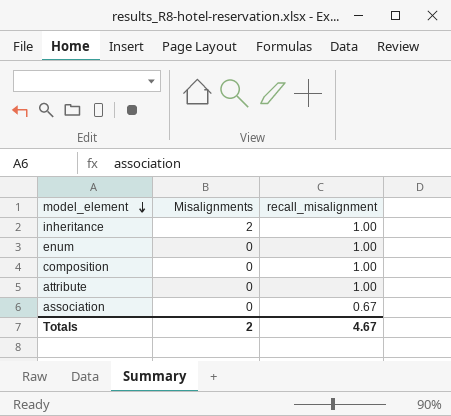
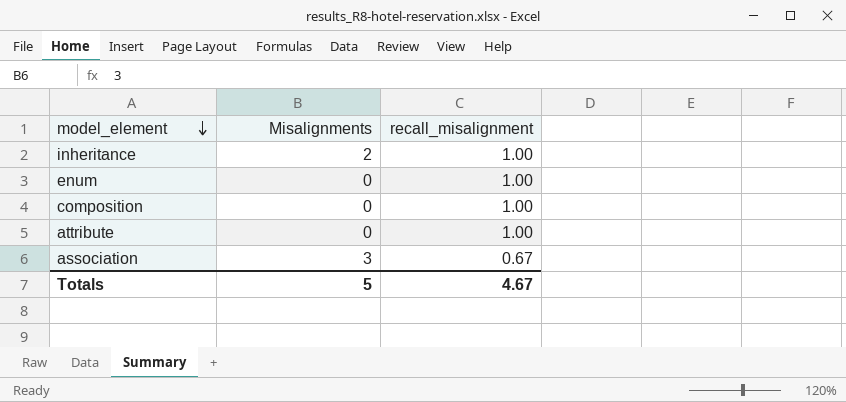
association | Misalignments: 0 -> 3
Totals | Misalignments: 2 -> 5

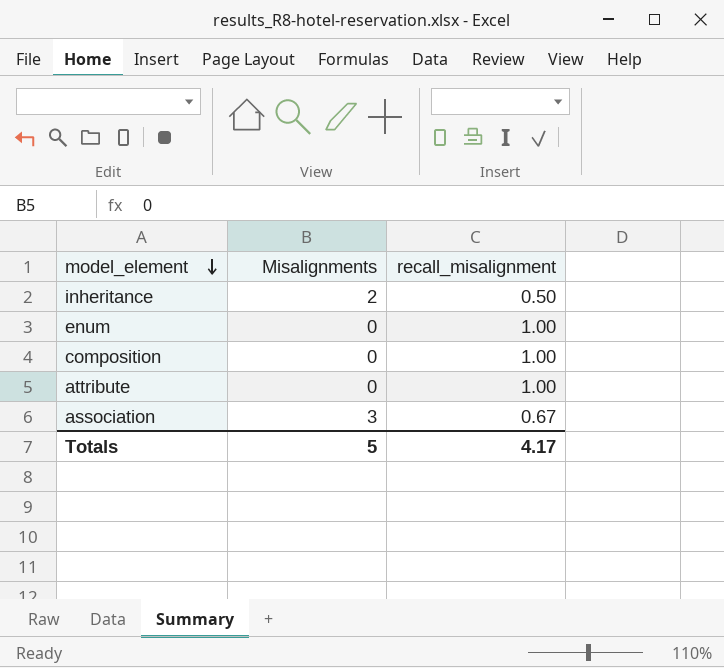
inheritance | recall_misalignment: 1.00 -> 0.50
Totals | recall_misalignment: 4.67 -> 4.17

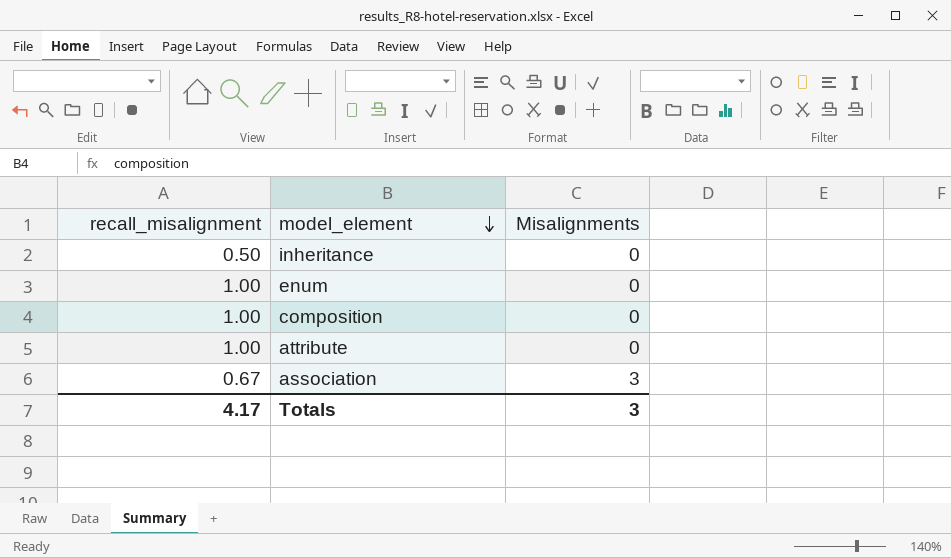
column recall_misalignment | position: 3 -> 1
inheritance | Misalignments: 2 -> 0
Totals | Misalignments: 5 -> 3

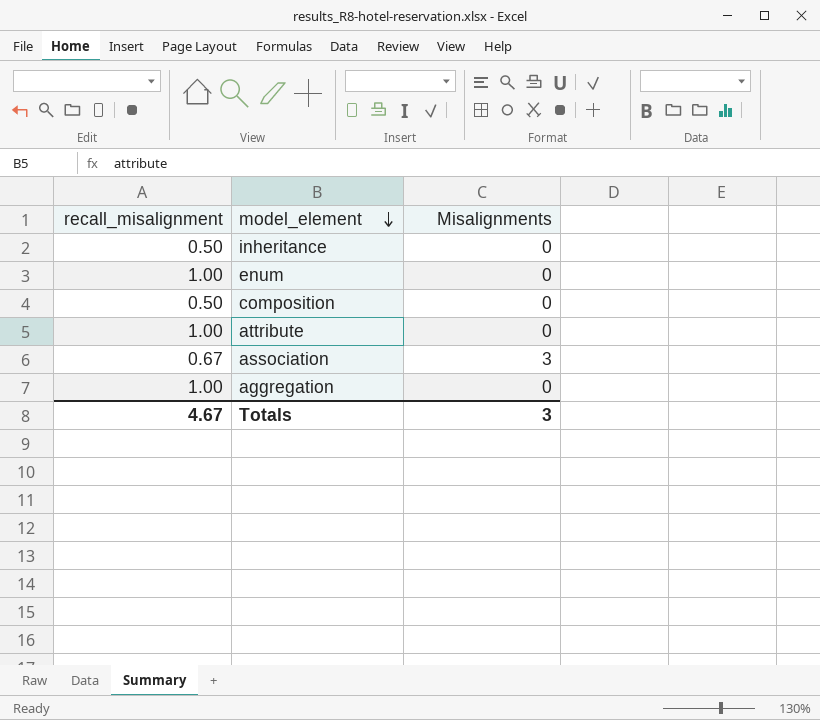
composition | recall_misalignment: 1.00 -> 0.50
row aggregation: none -> 1.00 | 0
Totals | recall_misalignment: 4.17 -> 4.67

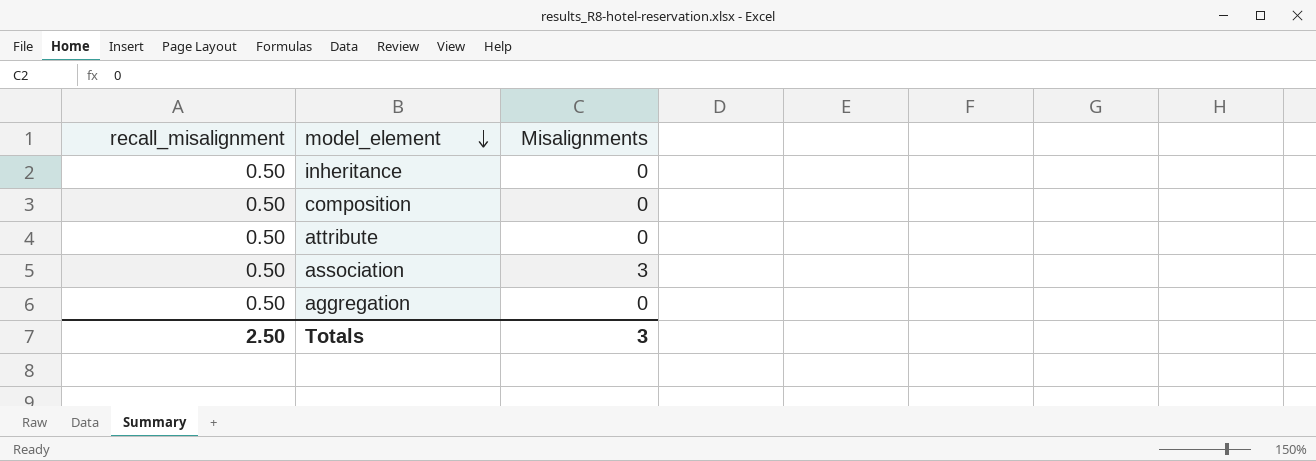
row enum: 1.00 | 0 -> none
attribute | recall_misalignment: 1.00 -> 0.50
association | recall_misalignment: 0.67 -> 0.50
aggregation | recall_misalignment: 1.00 -> 0.50
Totals | recall_misalignment: 4.67 -> 2.50

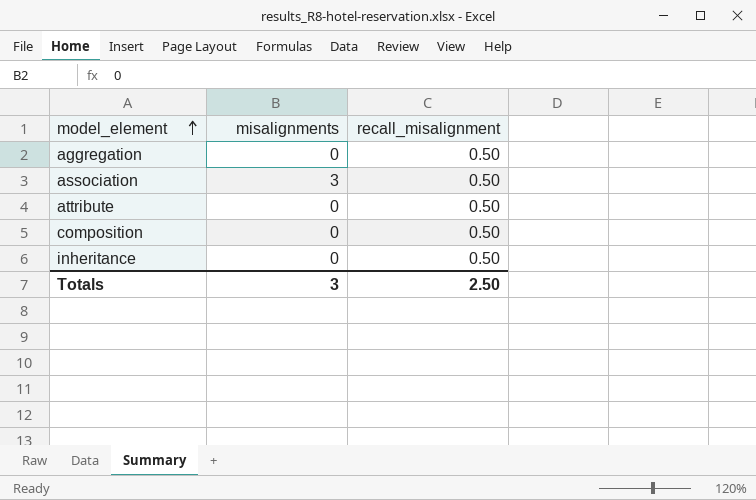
row order: model_element descending -> model_element ascending
column name: Misalignments -> misalignments
column recall_misalignment | position: 1 -> 3

